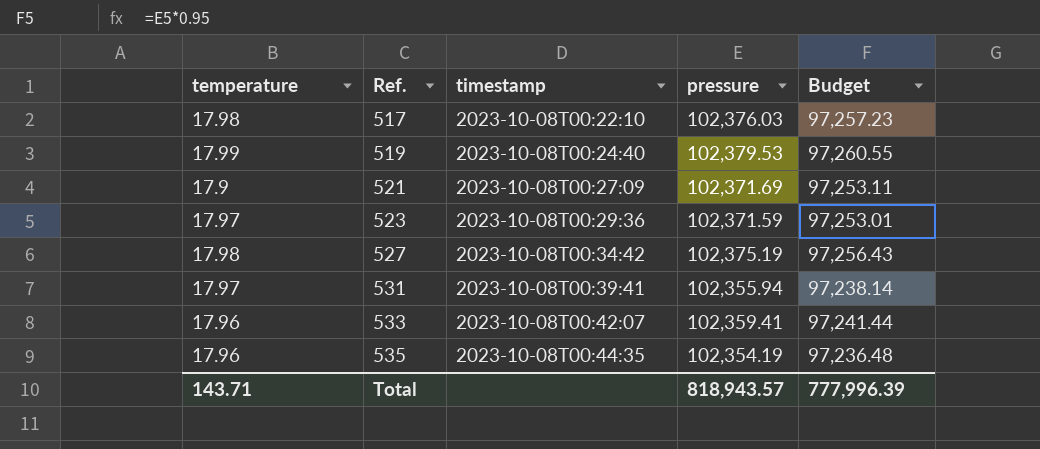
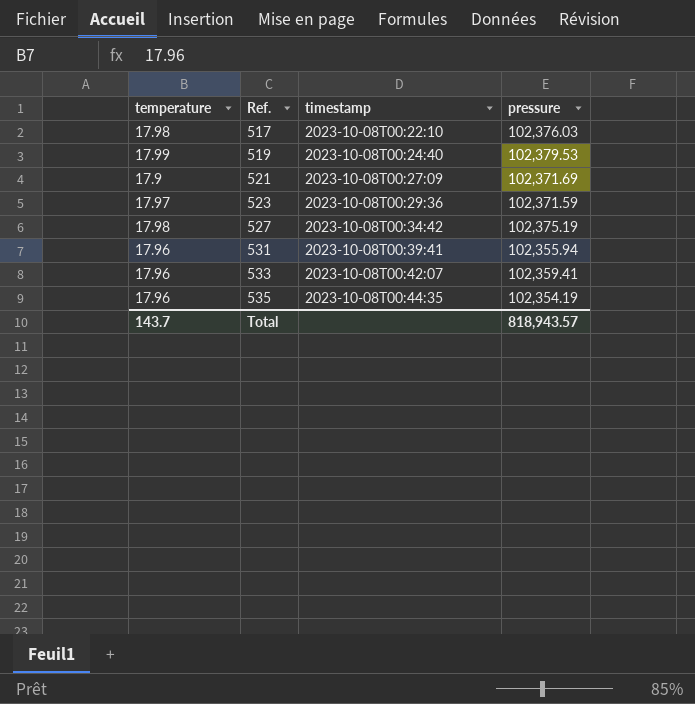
column Budget | formula: [pressure] * 0.95 -> none
531 | temperature: 17.97 -> 17.96
Total | temperature: 143.71 -> 143.7

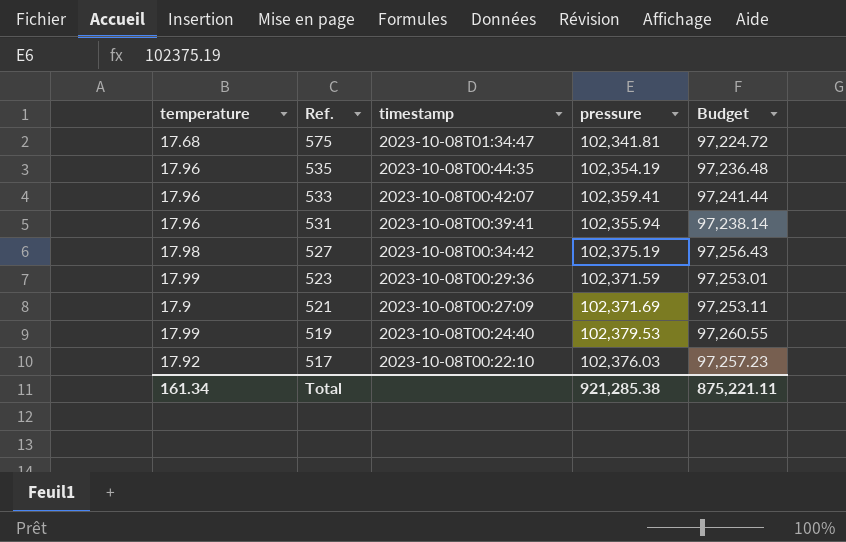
row order: Ref. ascending -> Ref. descending
column Budget | formula: none -> [pressure] * 0.95
row 575: none -> 17.68 | 2023-10-08T01:34:47 | 102,341.81 | 97,224.72
523 | temperature: 17.97 -> 17.99
517 | temperature: 17.98 -> 17.92
Total | temperature: 143.7 -> 161.34
Total | pressure: 818,943.57 -> 921,285.38

